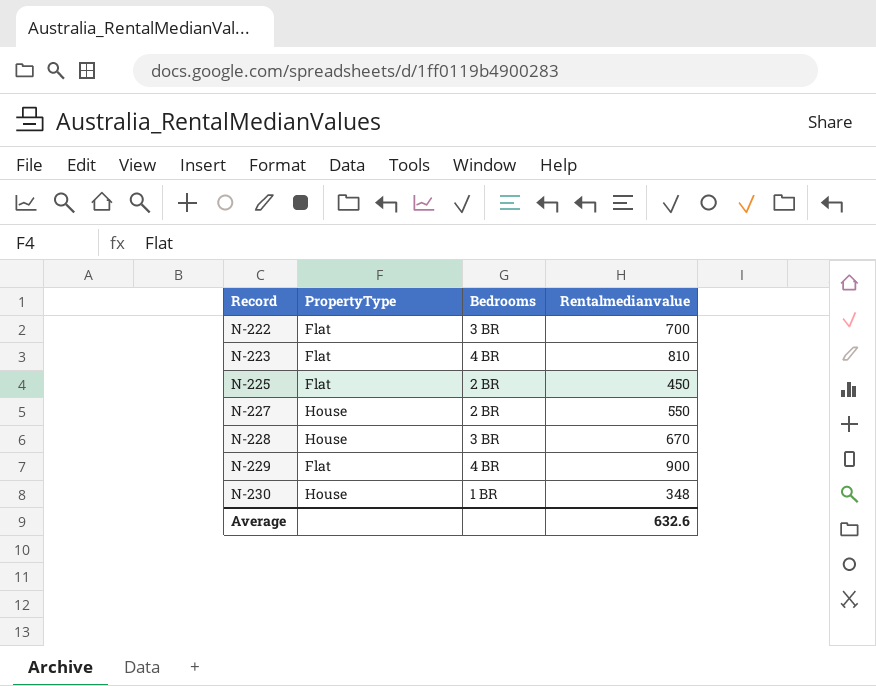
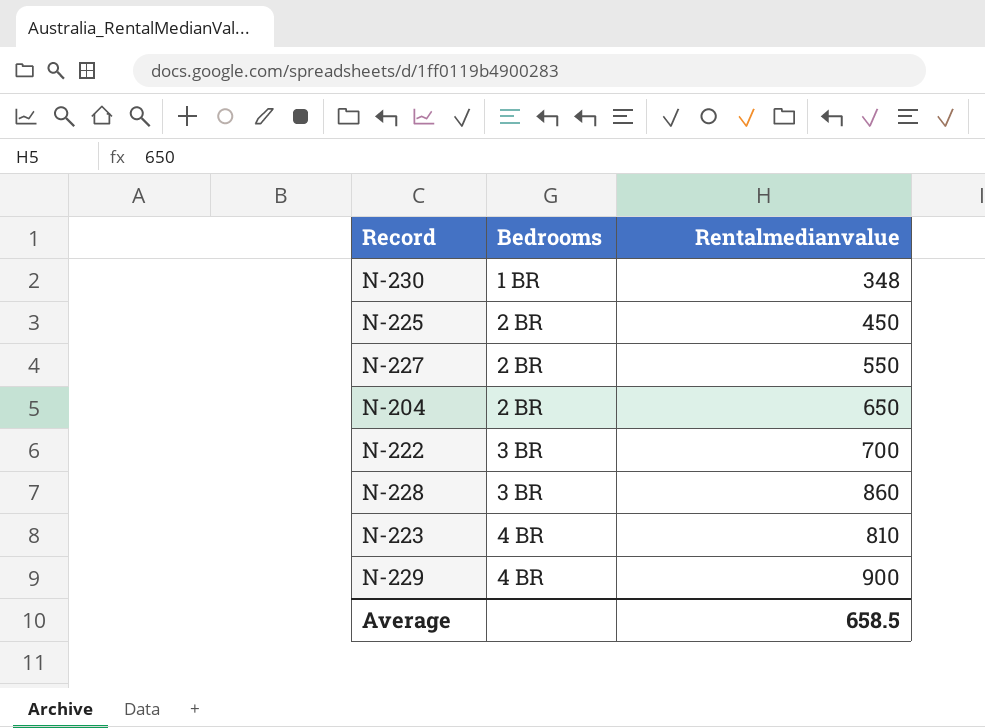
row order: Record ascending -> Bedrooms ascending
column PropertyType | position: 2 -> none
row N-204: none -> 2 BR | 650
N-228 | Rentalmedianvalue: 670 -> 860
Average | Rentalmedianvalue: 632.6 -> 658.5

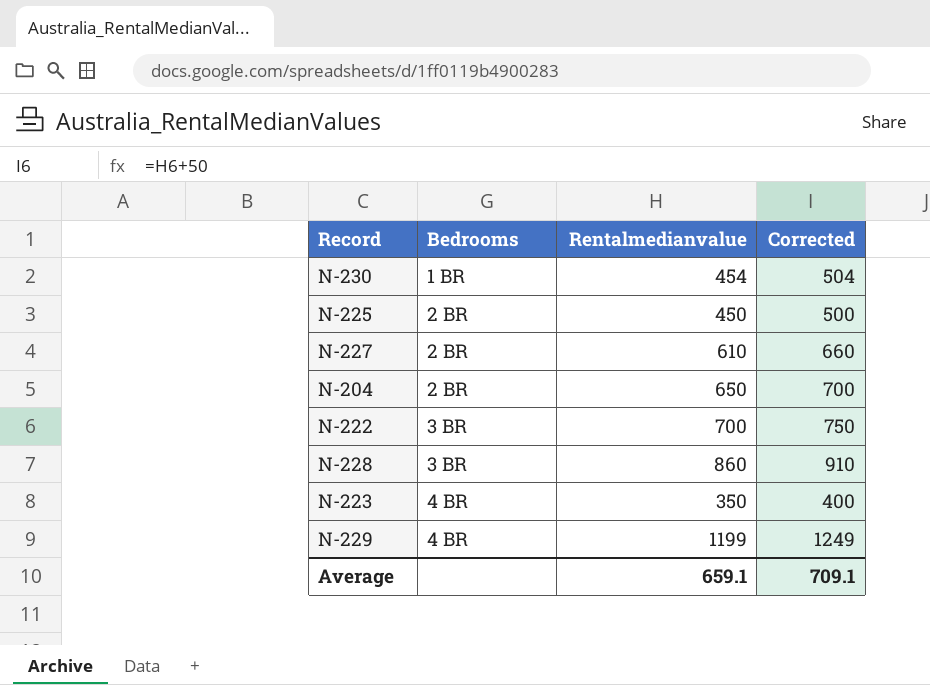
column Corrected | formula: none -> [Rentalmedianvalue] + 50
N-230 | Rentalmedianvalue: 348 -> 454
N-227 | Rentalmedianvalue: 550 -> 610
N-223 | Rentalmedianvalue: 810 -> 350
N-229 | Rentalmedianvalue: 900 -> 1199
Average | Rentalmedianvalue: 658.5 -> 659.1

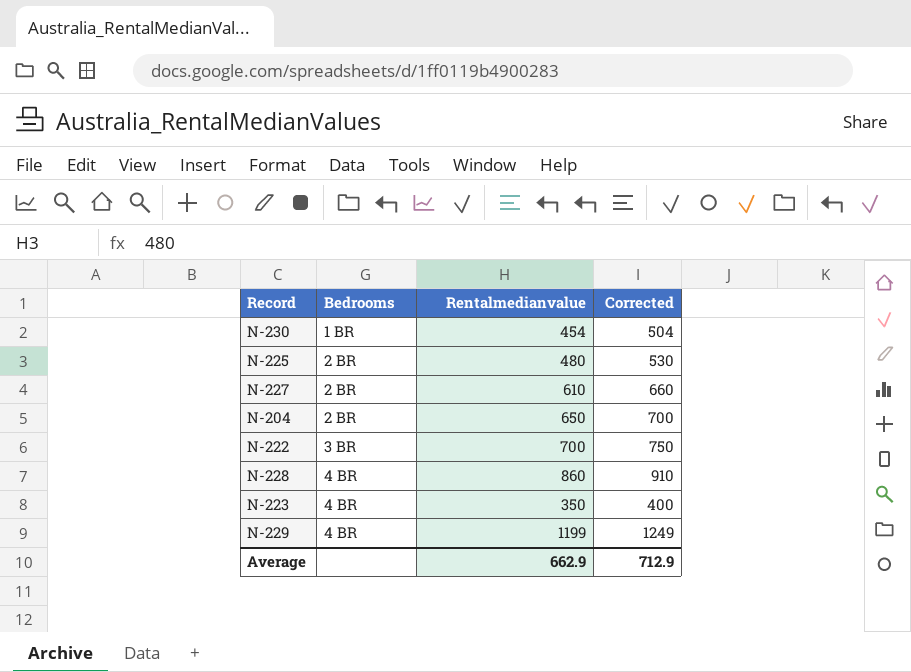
N-225 | Rentalmedianvalue: 450 -> 480
N-225 | Corrected: 500 -> 530
N-228 | Bedrooms: 3 BR -> 4 BR
Average | Rentalmedianvalue: 659.1 -> 662.9
Average | Corrected: 709.1 -> 712.9

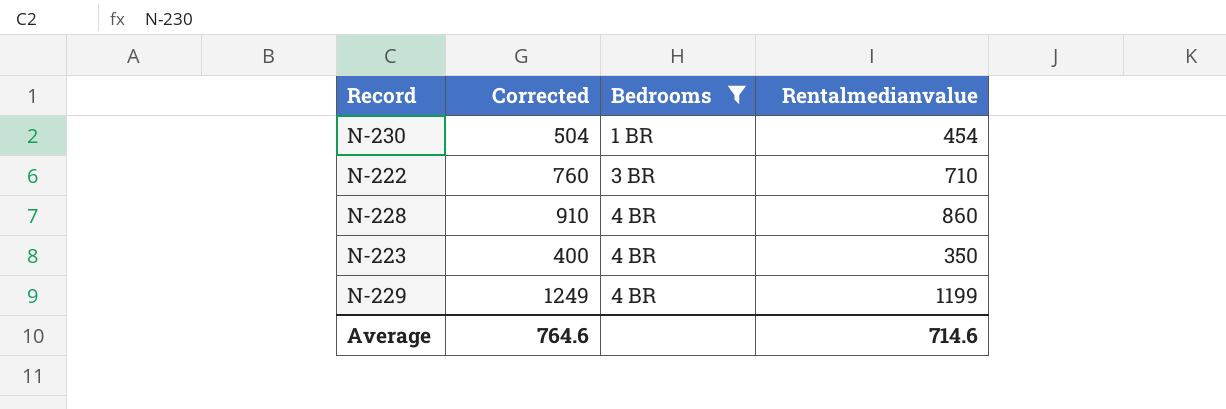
filter: none -> Bedrooms != 2 BR
column Corrected | position: 4 -> 2
N-222 | Corrected: 750 -> 760
N-222 | Rentalmedianvalue: 700 -> 710
Average | Corrected: 712.9 -> 764.6
Average | Rentalmedianvalue: 662.9 -> 714.6

